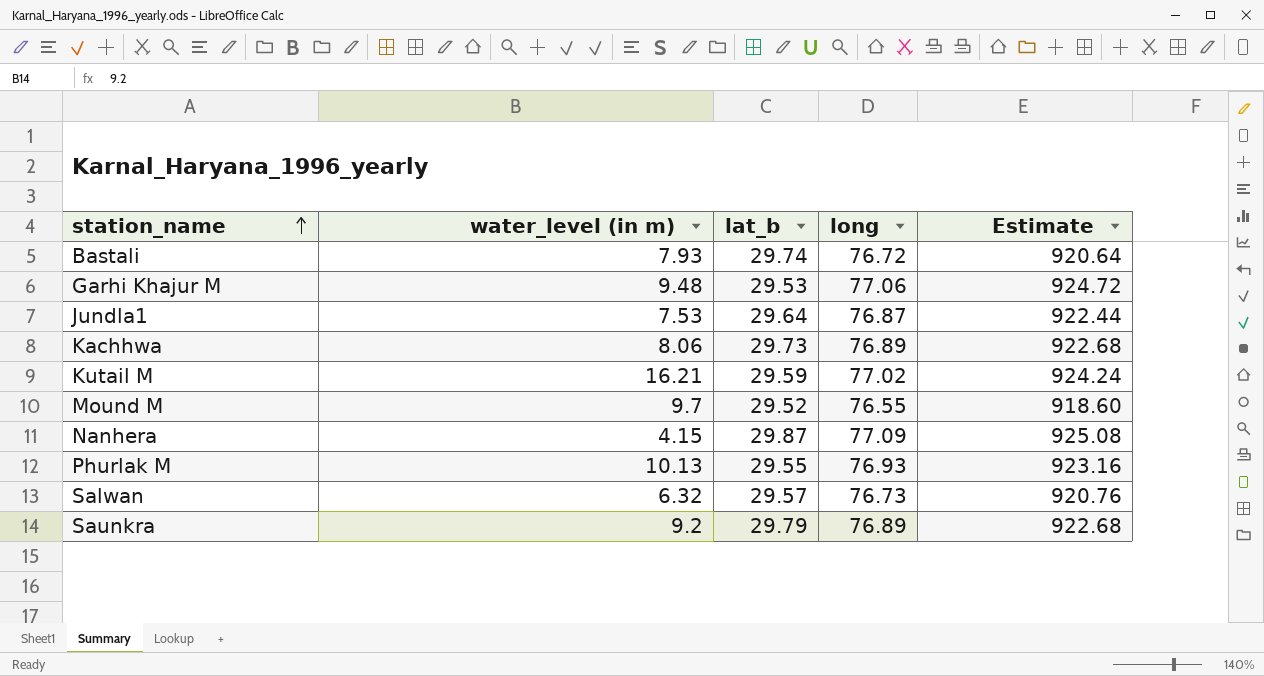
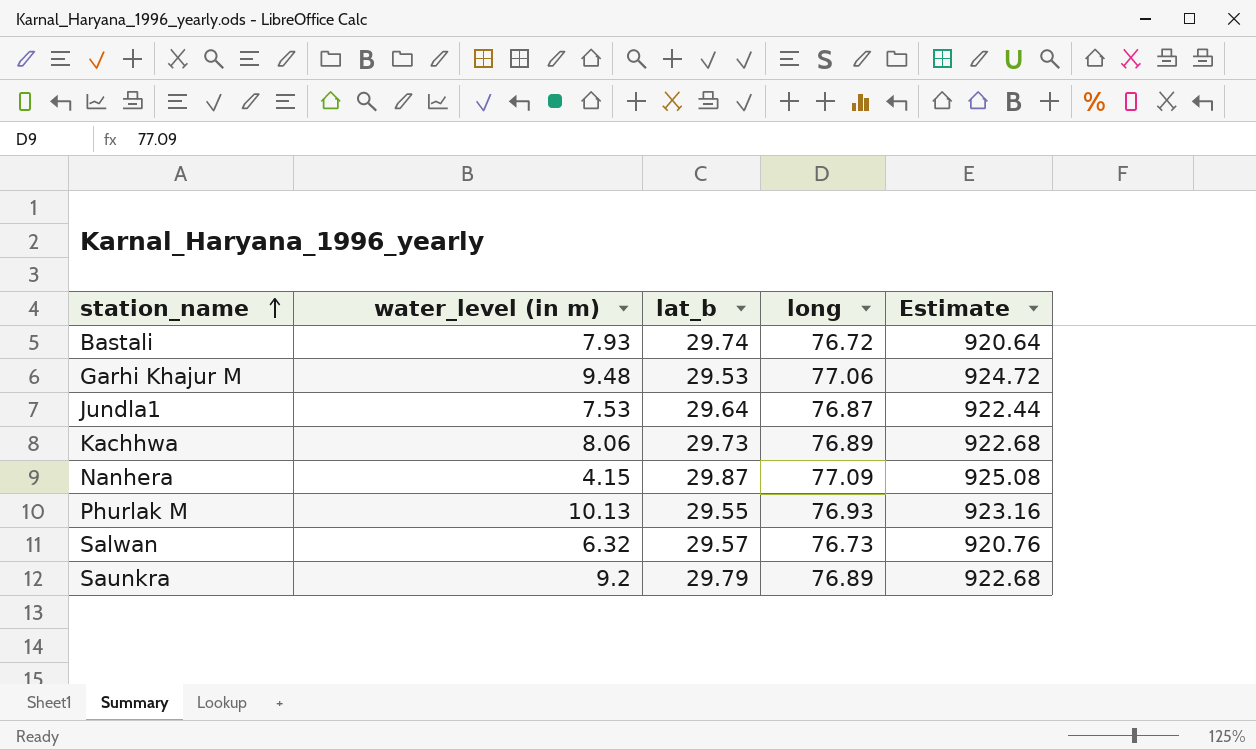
row Kutail M: 16.21 | 29.59 | 77.02 | 924.24 -> none
row Mound M: 9.7 | 29.52 | 76.55 | 918.60 -> none

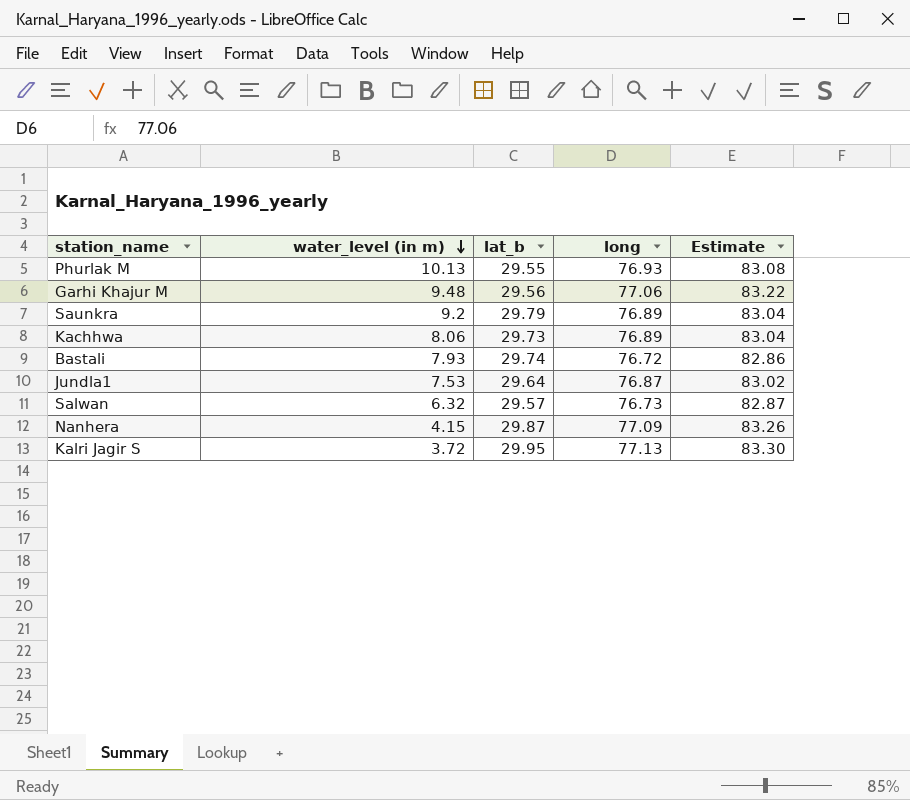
row order: station_name ascending -> water_level (in m) descending
column Estimate | formula: [long] * 12 -> [long] * 1.08
Garhi Khajur M | lat_b: 29.53 -> 29.56
row Kalri Jagir S: none -> 3.72 | 29.95 | 77.13 | 83.30

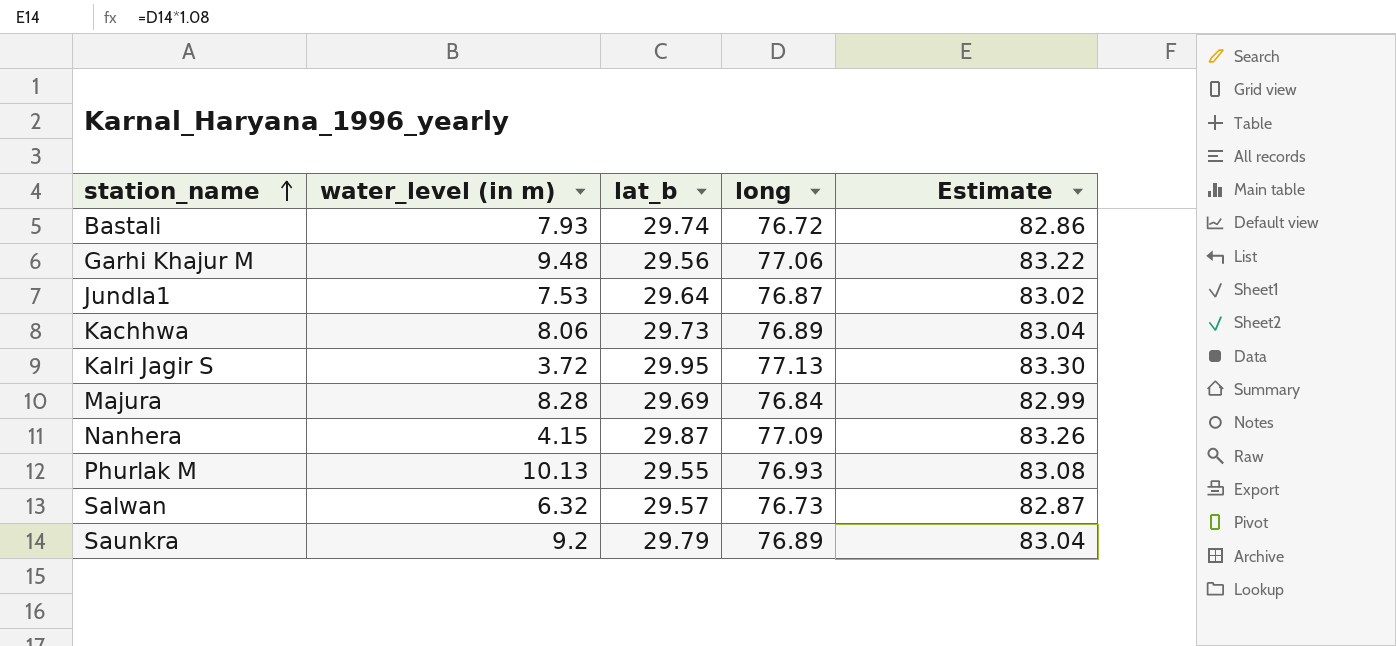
row order: water_level (in m) descending -> station_name ascending
row Majura: none -> 8.28 | 29.69 | 76.84 | 82.99

